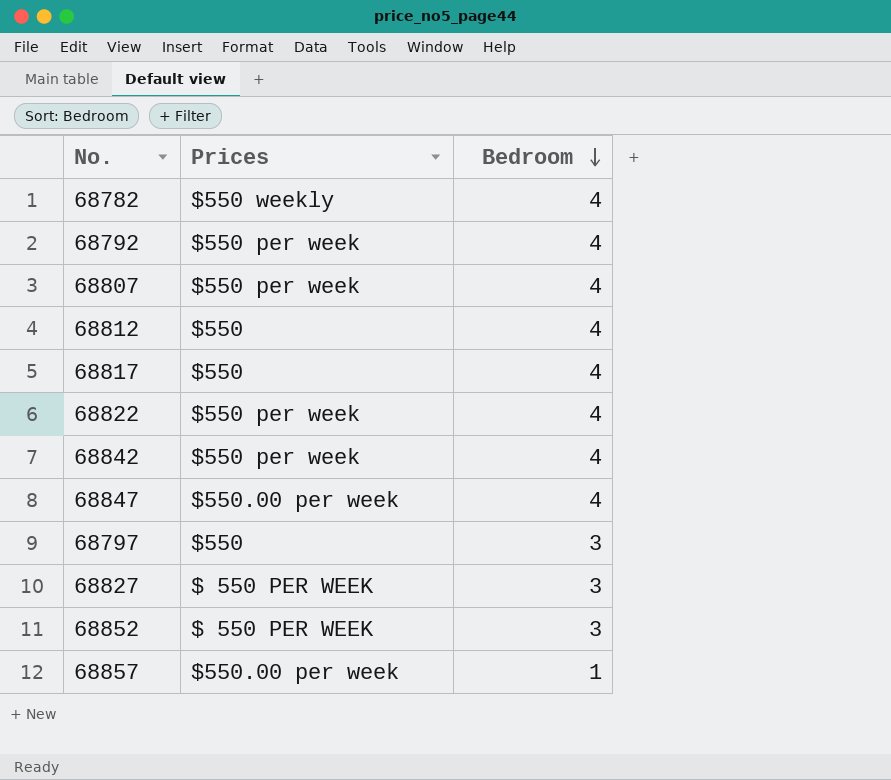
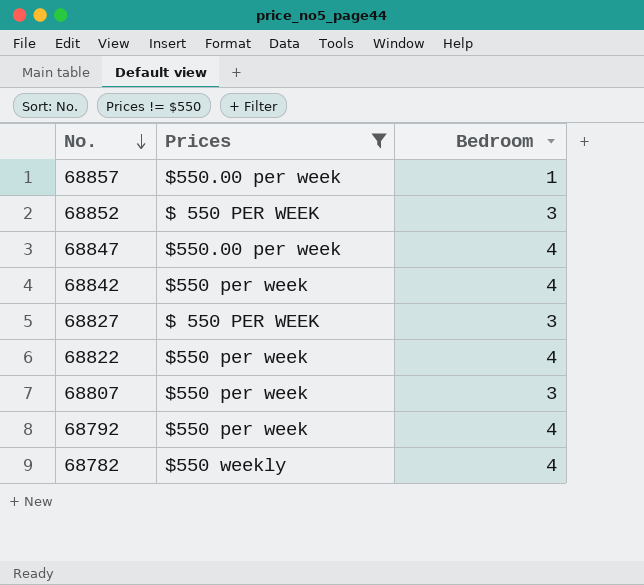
filter: none -> Prices != $550
row order: Bedroom descending -> No. descending
68807 | Bedroom: 4 -> 3

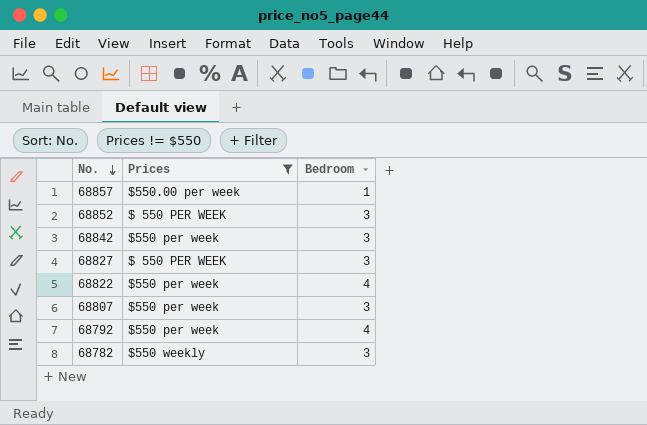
row 68847: $550.00 per week | 4 -> none
68842 | Bedroom: 4 -> 3
68782 | Bedroom: 4 -> 3

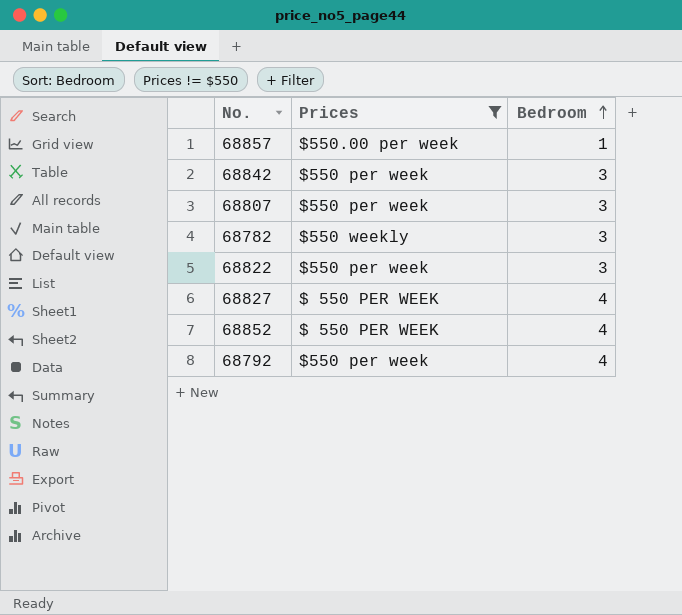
row order: No. descending -> Bedroom ascending
68822 | Bedroom: 4 -> 3
68827 | Bedroom: 3 -> 4
68852 | Bedroom: 3 -> 4

